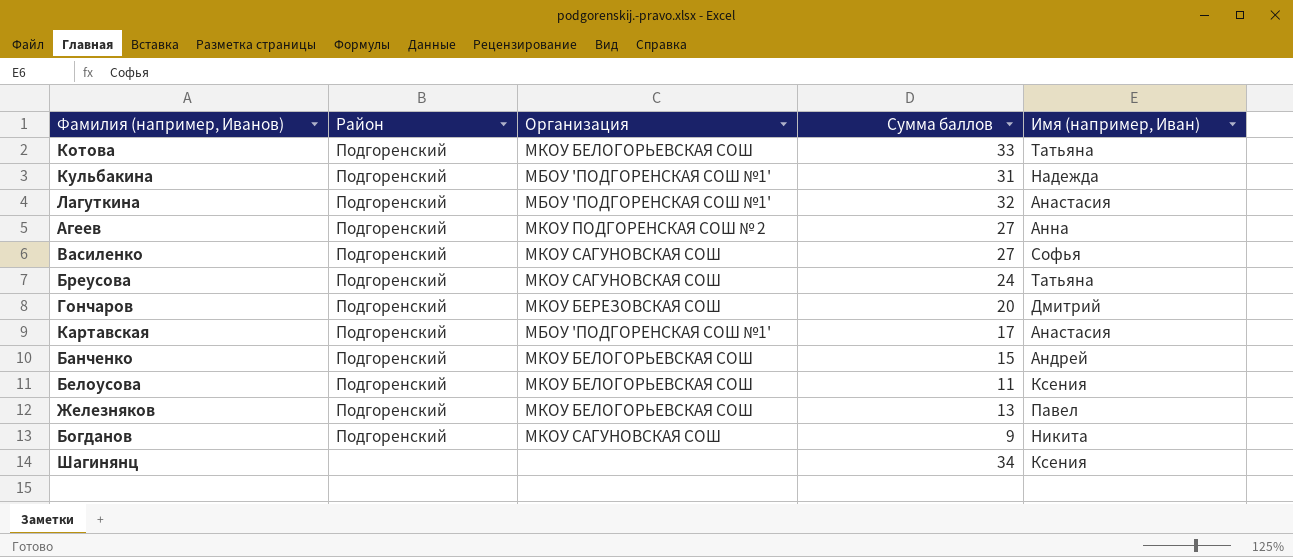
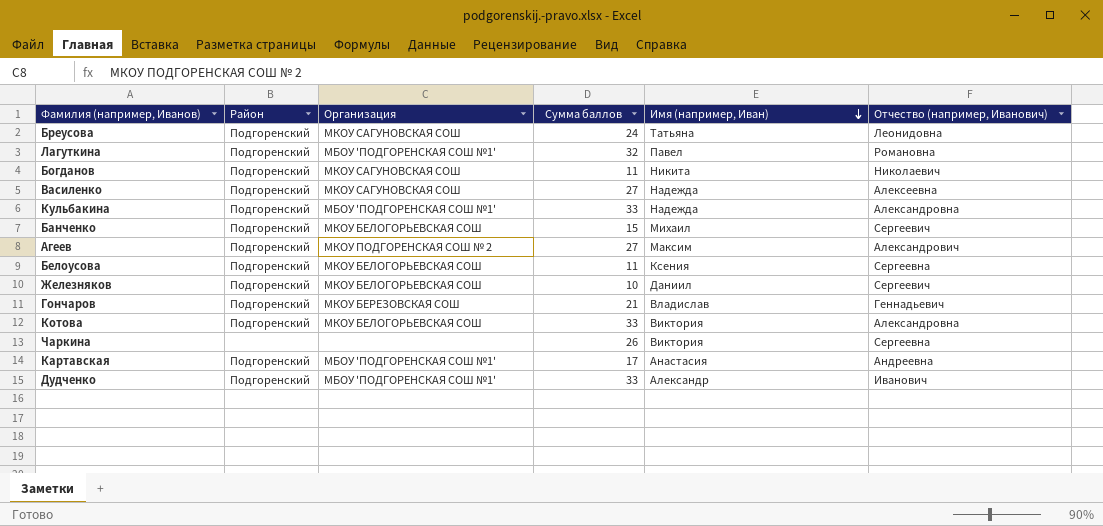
row order: none -> Имя (например, Иван) descending
column Отчество (например, Иванович) | position: none -> 6
row Шагинянц: none | none | 34 | Ксения -> none
Лагуткина | Имя (например, Иван): Анастасия -> Павел
Богданов | Сумма баллов: 9 -> 11
Василенко | Имя (например, Иван): Софья -> Надежда
Кульбакина | Сумма баллов: 31 -> 33
Банченко | Имя (например, Иван): Андрей -> Михаил
Агеев | Имя (например, Иван): Анна -> Максим
Железняков | Сумма баллов: 13 -> 10
Железняков | Имя (например, Иван): Павел -> Даниил
Гончаров | Сумма баллов: 20 -> 21
Гончаров | Имя (например, Иван): Дмитрий -> Владислав
Котова | Имя (например, Иван): Татьяна -> Виктория
row Чаркина: none -> none | none | 26 | Виктория | Сергеевна
row Дудченко: none -> Подгоренский | МБОУ 'ПОДГОРЕНСКАЯ СОШ №1' | 33 | Александр | Иванович

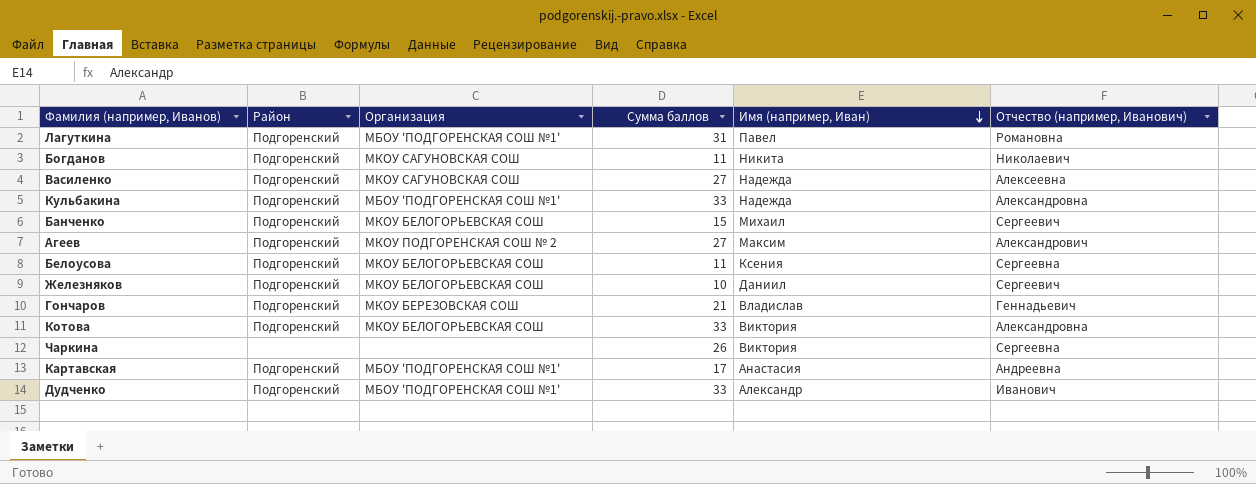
row Бреусова: Подгоренский | МКОУ САГУНОВСКАЯ СОШ | 24 | Татьяна | Леонидовна -> none
Лагуткина | Сумма баллов: 32 -> 31

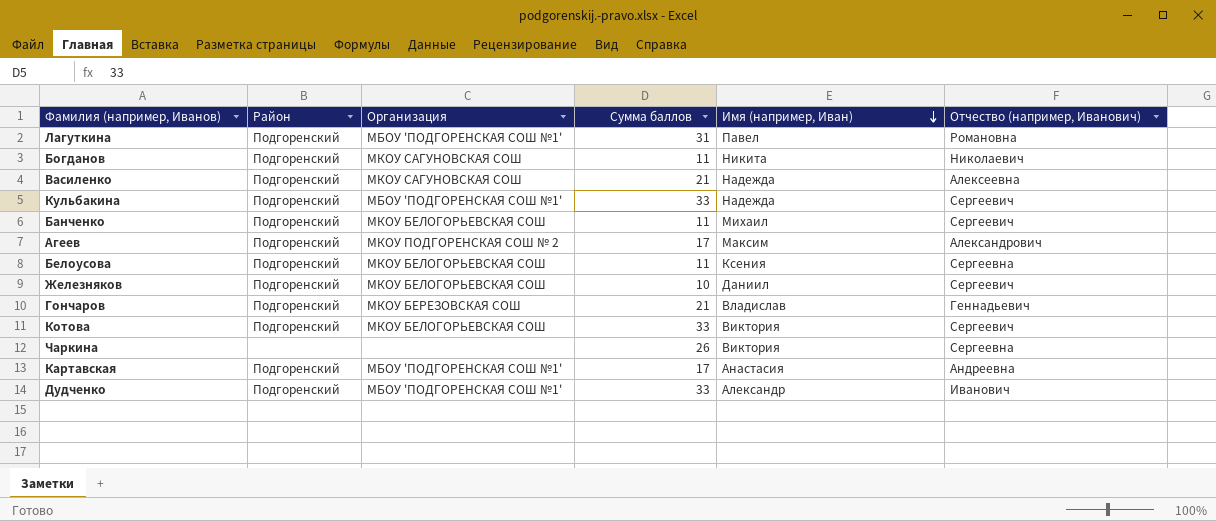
Василенко | Сумма баллов: 27 -> 21
Кульбакина | Отчество (например, Иванович): Александровна -> Сергеевич
Банченко | Сумма баллов: 15 -> 11
Агеев | Сумма баллов: 27 -> 17
Котова | Отчество (например, Иванович): Александровна -> Сергеевич

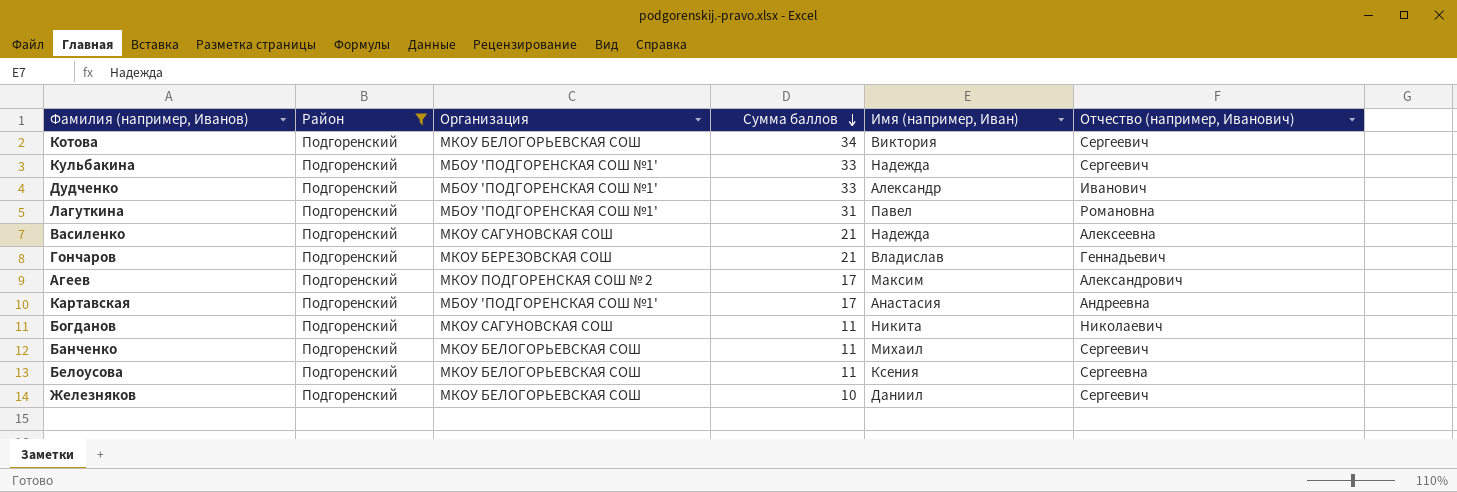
filter: none -> Район = Подгоренский
row order: Имя (например, Иван) descending -> Сумма баллов descending
Котова | Сумма баллов: 33 -> 34

